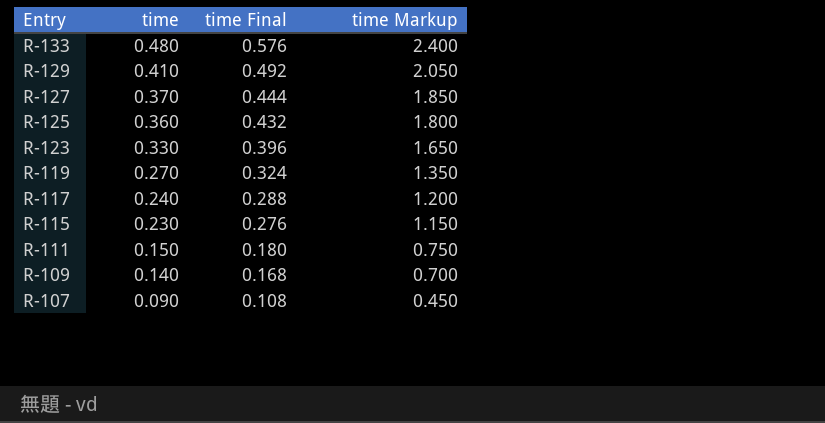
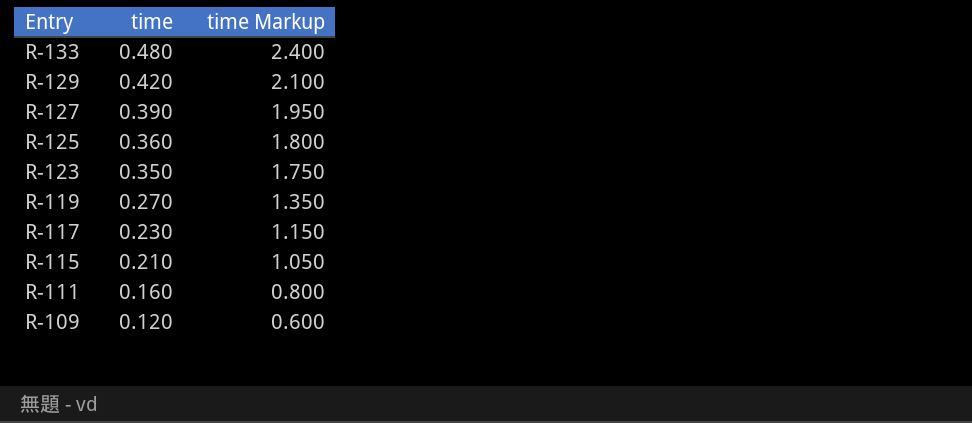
column time Final | formula: [time] * 1.2 -> none
row R-107: 0.090 | 0.108 | 0.450 -> none
R-129 | time: 0.410 -> 0.420
R-129 | time Markup: 2.050 -> 2.100
R-127 | time: 0.370 -> 0.390
R-127 | time Markup: 1.850 -> 1.950
R-123 | time: 0.330 -> 0.350
R-123 | time Markup: 1.650 -> 1.750
R-117 | time: 0.240 -> 0.230
R-117 | time Markup: 1.200 -> 1.150
R-115 | time: 0.230 -> 0.210
R-115 | time Markup: 1.150 -> 1.050
R-111 | time: 0.150 -> 0.160
R-111 | time Markup: 0.750 -> 0.800
R-109 | time: 0.140 -> 0.120
R-109 | time Markup: 0.700 -> 0.600

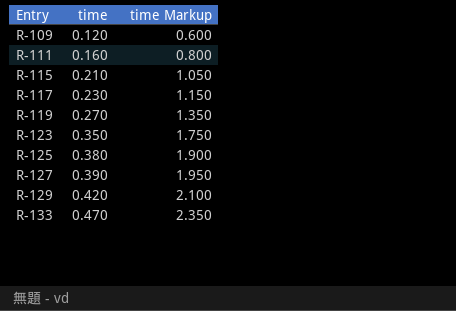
row order: Entry descending -> Entry ascending
R-125 | time: 0.360 -> 0.380
R-125 | time Markup: 1.800 -> 1.900
R-133 | time: 0.480 -> 0.470
R-133 | time Markup: 2.400 -> 2.350

